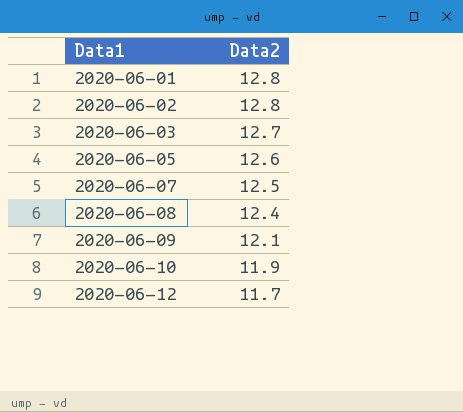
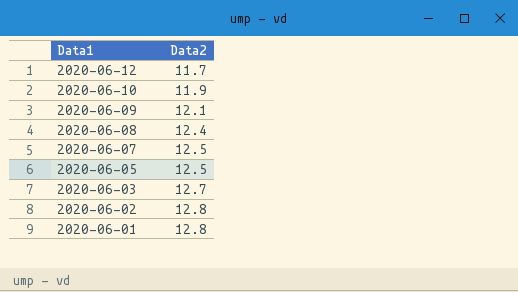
row order: Data1 ascending -> Data1 descending
2020-06-05 | Data2: 12.6 -> 12.5

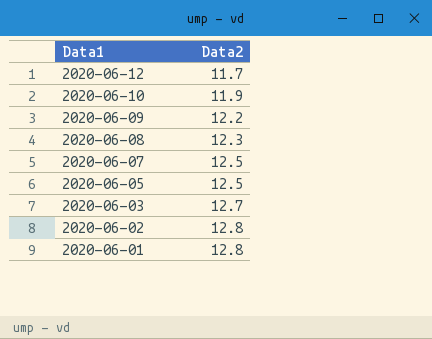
2020-06-09 | Data2: 12.1 -> 12.2
2020-06-08 | Data2: 12.4 -> 12.3

